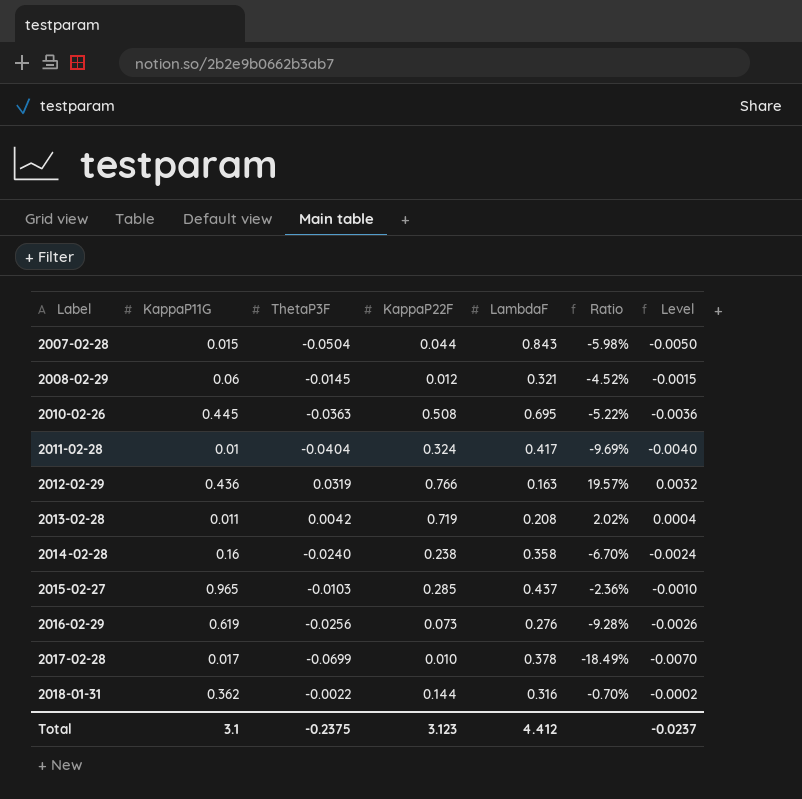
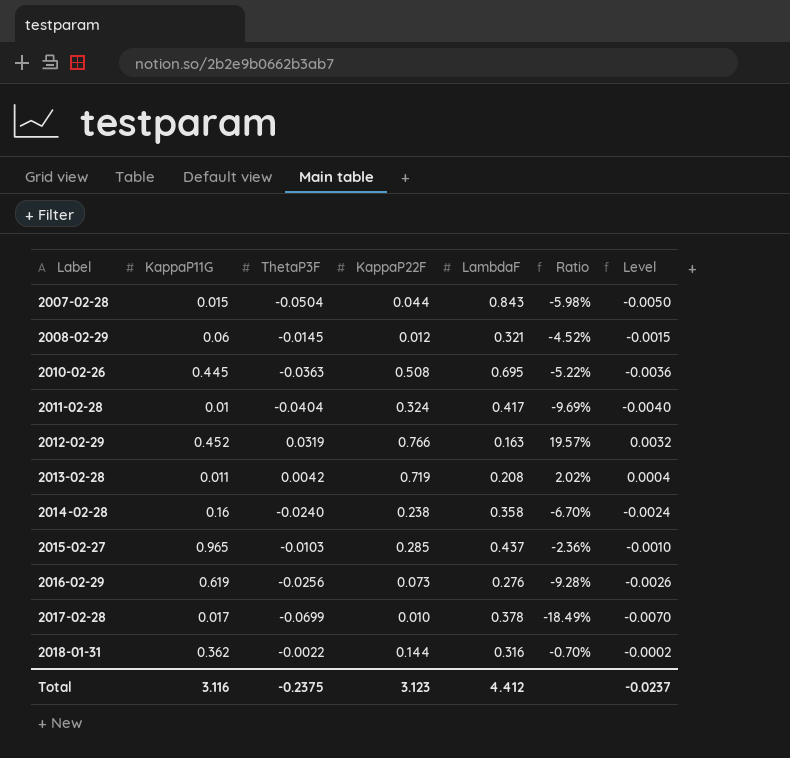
2012-02-29 | KappaP11G: 0.436 -> 0.452
Total | KappaP11G: 3.1 -> 3.116

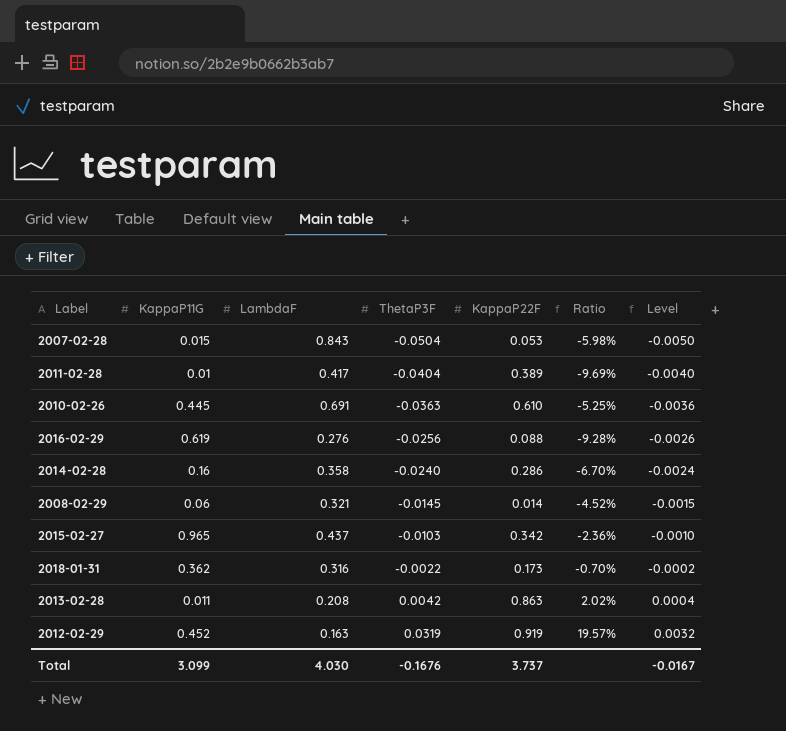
row order: Label ascending -> ThetaP3F ascending
column LambdaF | position: 5 -> 3
row 2017-02-28: 0.017 | -0.0699 | 0.010 | 0.378 | -18.49% | -0.0070 -> none
2007-02-28 | KappaP22F: 0.044 -> 0.053
2011-02-28 | KappaP22F: 0.324 -> 0.389
2010-02-26 | LambdaF: 0.695 -> 0.691
2010-02-26 | KappaP22F: 0.508 -> 0.610
2010-02-26 | Ratio: -5.22% -> -5.25%
2016-02-29 | KappaP22F: 0.073 -> 0.088
2014-02-28 | KappaP22F: 0.238 -> 0.286
2008-02-29 | KappaP22F: 0.012 -> 0.014
2015-02-27 | KappaP22F: 0.285 -> 0.342
2018-01-31 | KappaP22F: 0.144 -> 0.173
2013-02-28 | KappaP22F: 0.719 -> 0.863
2012-02-29 | KappaP22F: 0.766 -> 0.919
Total | KappaP11G: 3.116 -> 3.099
Total | LambdaF: 4.412 -> 4.030
Total | ThetaP3F: -0.2375 -> -0.1676
Total | KappaP22F: 3.123 -> 3.737
Total | Level: -0.0237 -> -0.0167

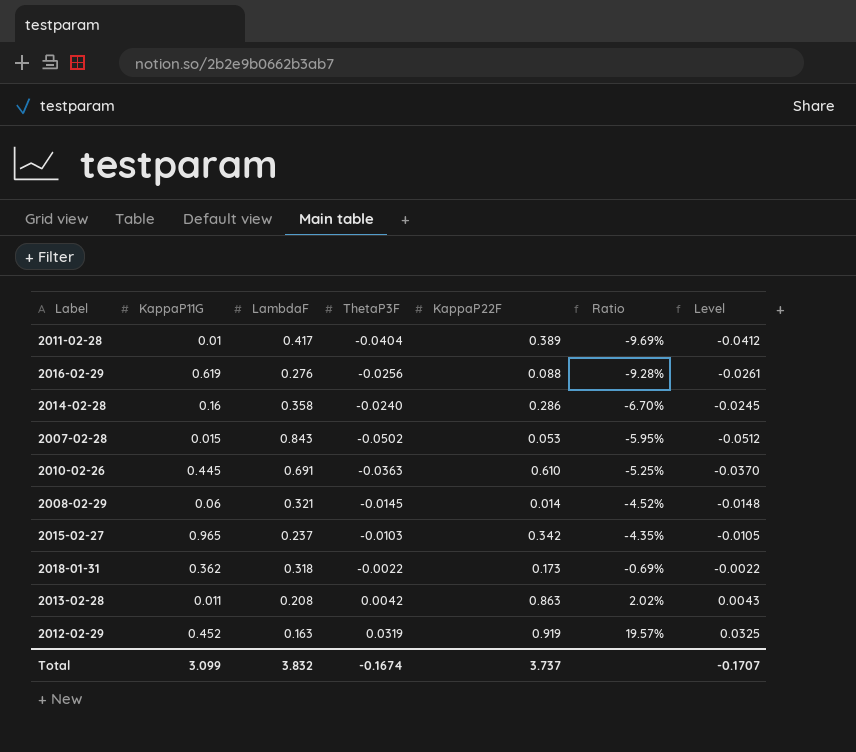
row order: ThetaP3F ascending -> Ratio ascending
column Level | formula: [ThetaP3F] * 0.1 -> [ThetaP3F] * 1.02
2007-02-28 | ThetaP3F: -0.0504 -> -0.0502
2007-02-28 | Ratio: -5.98% -> -5.95%
2015-02-27 | LambdaF: 0.437 -> 0.237
2015-02-27 | Ratio: -2.36% -> -4.35%
2018-01-31 | LambdaF: 0.316 -> 0.318
2018-01-31 | Ratio: -0.70% -> -0.69%
Total | LambdaF: 4.030 -> 3.832
Total | ThetaP3F: -0.1676 -> -0.1674
Total | Level: -0.0167 -> -0.1707

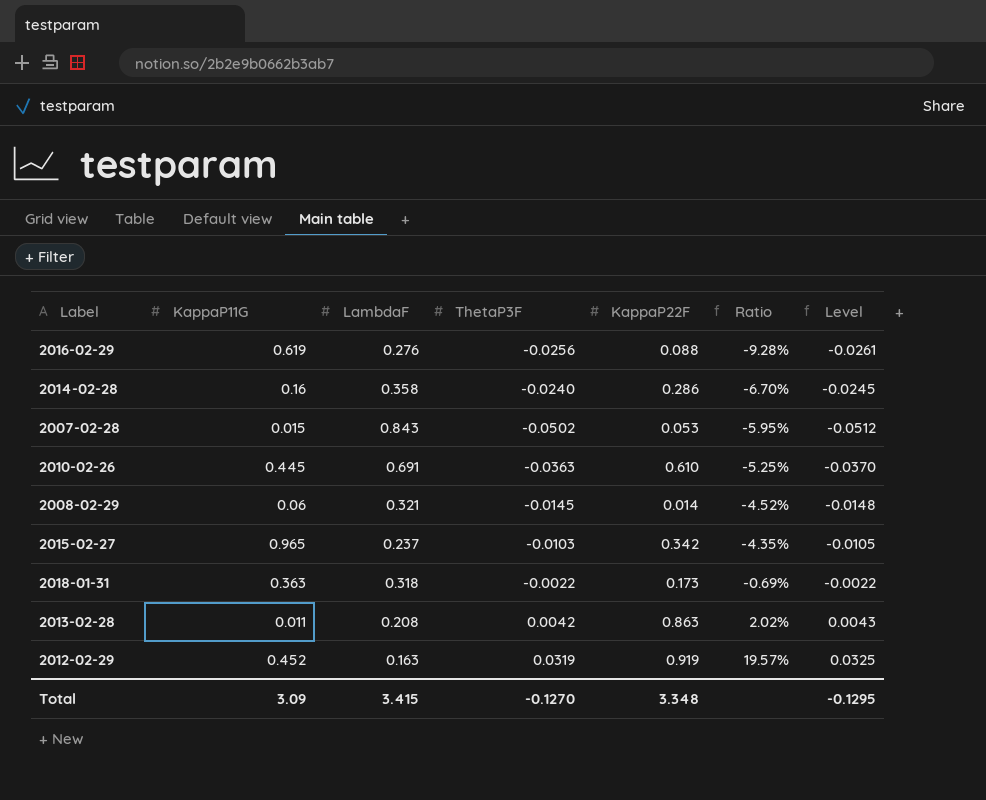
row 2011-02-28: 0.01 | 0.417 | -0.0404 | 0.389 | -9.69% | -0.0412 -> none
2018-01-31 | KappaP11G: 0.362 -> 0.363
Total | KappaP11G: 3.099 -> 3.09
Total | LambdaF: 3.832 -> 3.415
Total | ThetaP3F: -0.1674 -> -0.1270
Total | KappaP22F: 3.737 -> 3.348
Total | Level: -0.1707 -> -0.1295

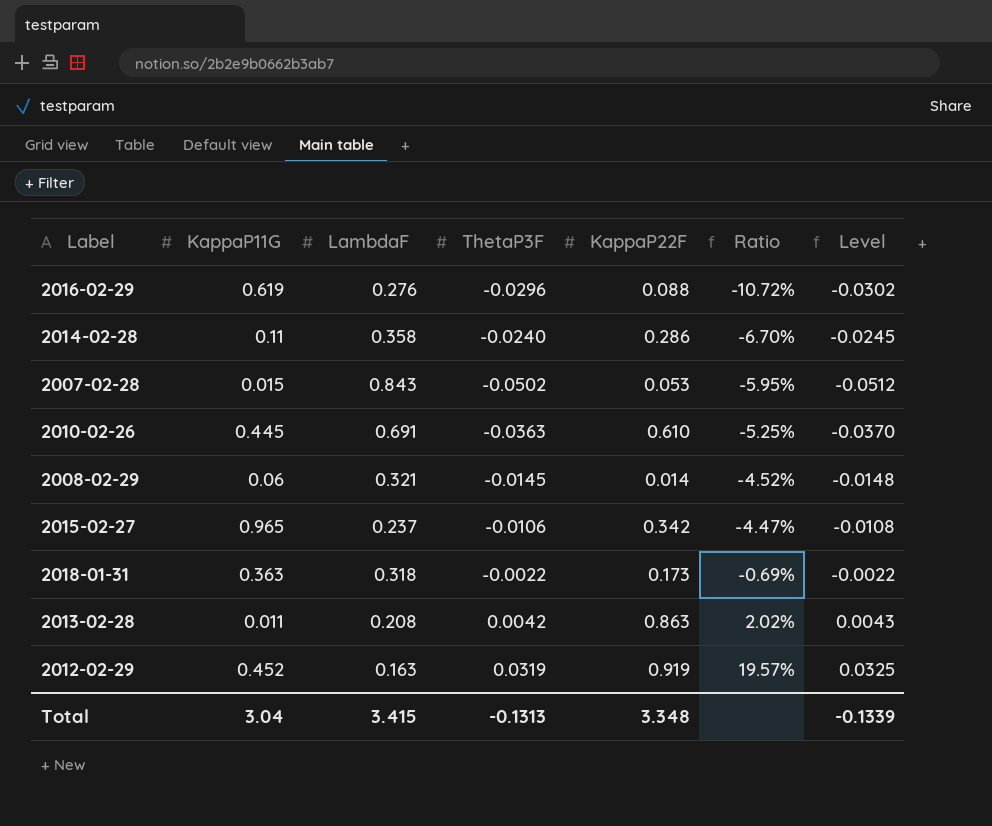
2016-02-29 | ThetaP3F: -0.0256 -> -0.0296
2016-02-29 | Ratio: -9.28% -> -10.72%
2016-02-29 | Level: -0.0261 -> -0.0302
2014-02-28 | KappaP11G: 0.16 -> 0.11
2015-02-27 | ThetaP3F: -0.0103 -> -0.0106
2015-02-27 | Ratio: -4.35% -> -4.47%
2015-02-27 | Level: -0.0105 -> -0.0108
Total | KappaP11G: 3.09 -> 3.04
Total | ThetaP3F: -0.1270 -> -0.1313
Total | Level: -0.1295 -> -0.1339

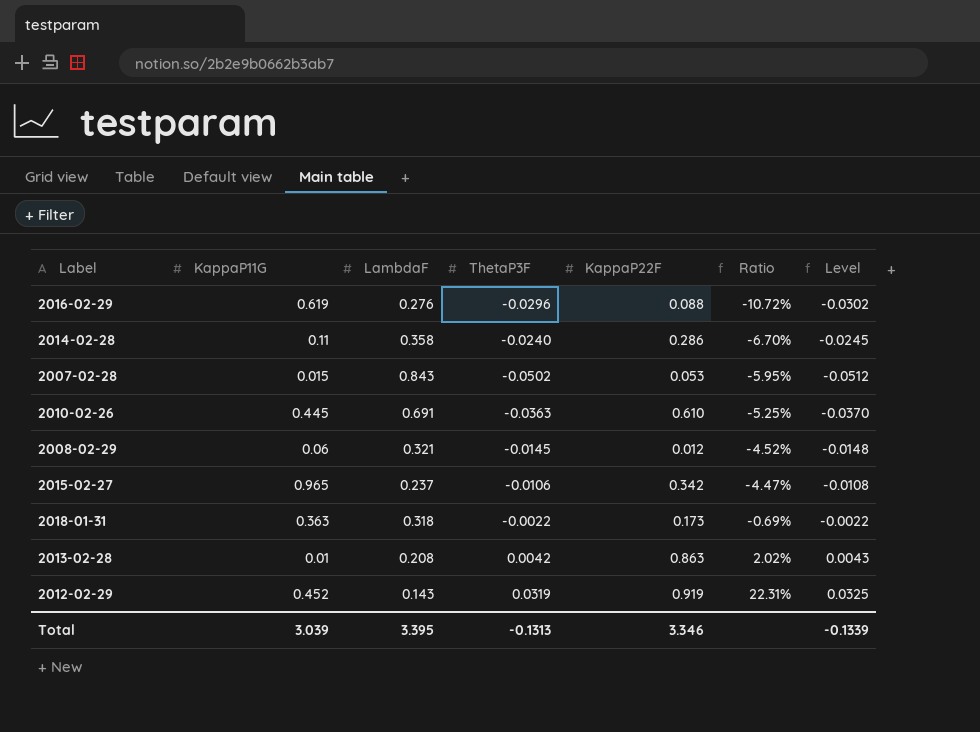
2008-02-29 | KappaP22F: 0.014 -> 0.012
2013-02-28 | KappaP11G: 0.011 -> 0.01
2012-02-29 | LambdaF: 0.163 -> 0.143
2012-02-29 | Ratio: 19.57% -> 22.31%
Total | KappaP11G: 3.04 -> 3.039
Total | LambdaF: 3.415 -> 3.395
Total | KappaP22F: 3.348 -> 3.346

